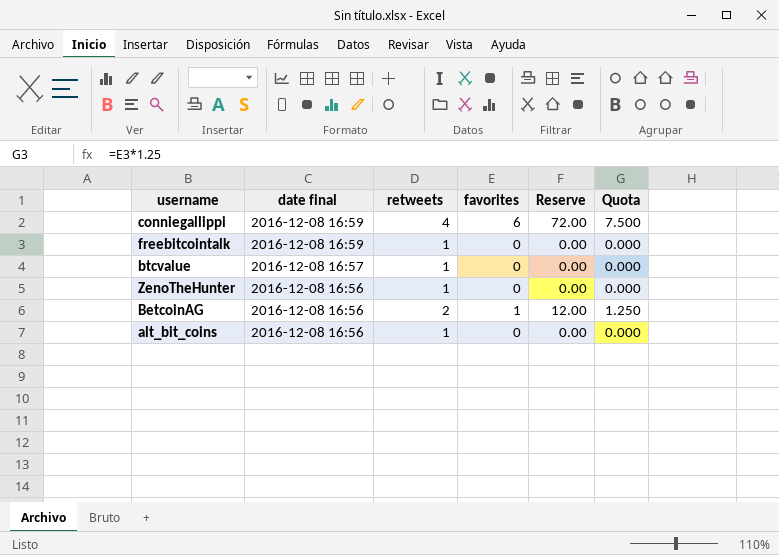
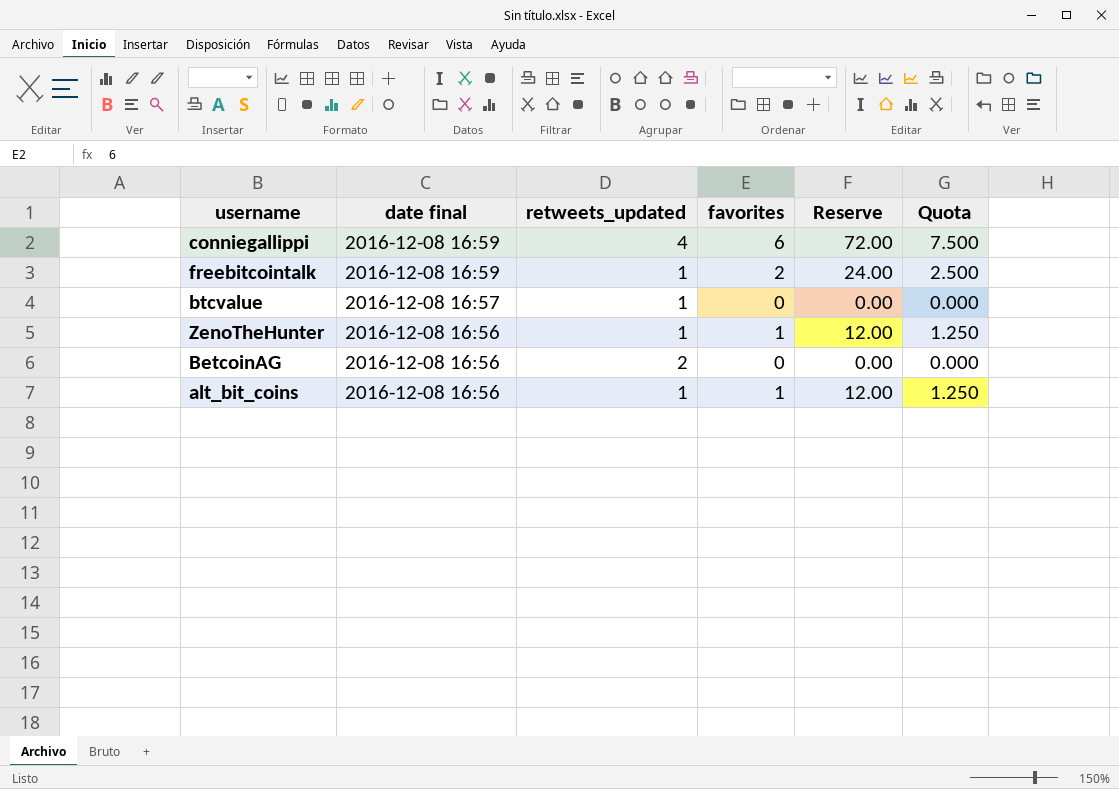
column name: retweets -> retweets_updated
freebitcointalk | favorites: 0 -> 2
freebitcointalk | Reserve: 0.00 -> 24.00
freebitcointalk | Quota: 0.000 -> 2.500
ZenoTheHunter | favorites: 0 -> 1
ZenoTheHunter | Reserve: 0.00 -> 12.00
ZenoTheHunter | Quota: 0.000 -> 1.250
BetcoinAG | favorites: 1 -> 0
BetcoinAG | Reserve: 12.00 -> 0.00
BetcoinAG | Quota: 1.250 -> 0.000
alt_bit_coins | favorites: 0 -> 1
alt_bit_coins | Reserve: 0.00 -> 12.00
alt_bit_coins | Quota: 0.000 -> 1.250

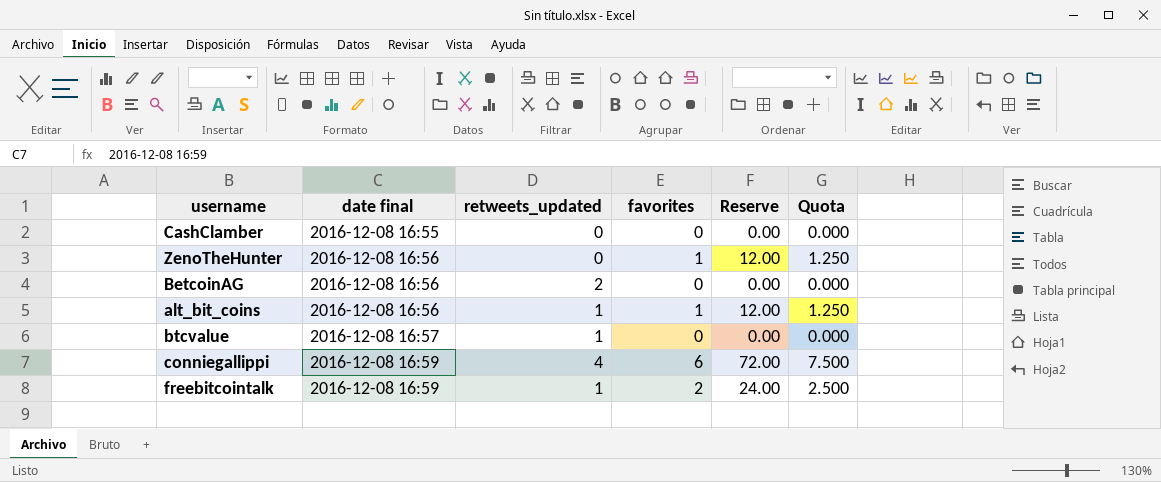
row order: date final descending -> date final ascending
row CashClamber: none -> 2016-12-08 16:55 | 0 | 0 | 0.00 | 0.000
ZenoTheHunter | retweets_updated: 1 -> 0

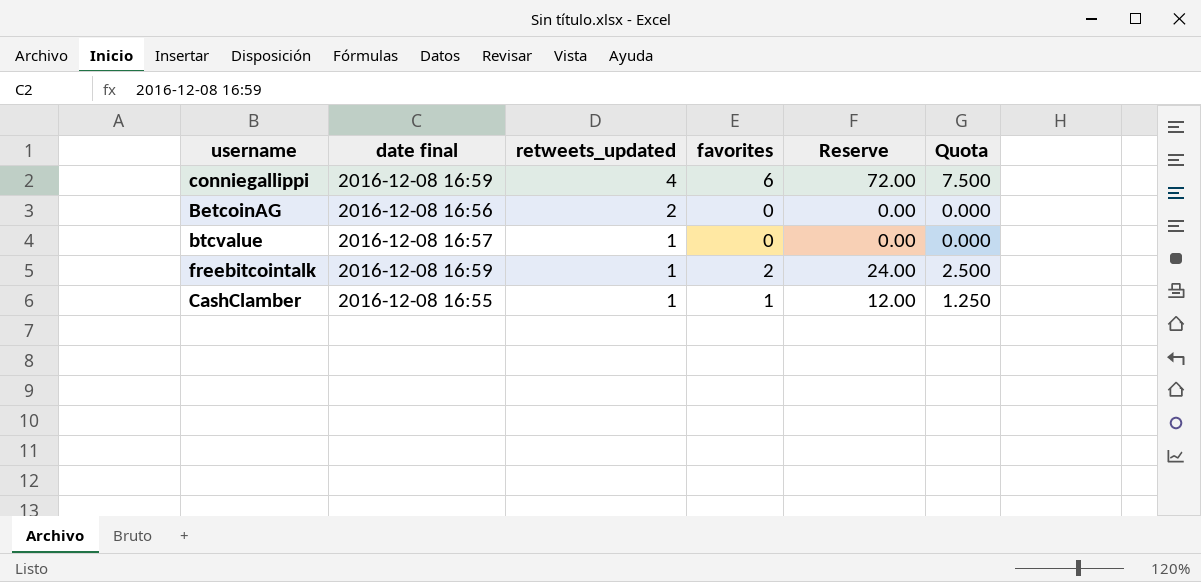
row order: date final ascending -> retweets_updated descending
row ZenoTheHunter: 2016-12-08 16:56 | 0 | 1 | 12.00 | 1.250 -> none
row alt_bit_coins: 2016-12-08 16:56 | 1 | 1 | 12.00 | 1.250 -> none
CashClamber | retweets_updated: 0 -> 1
CashClamber | favorites: 0 -> 1
CashClamber | Reserve: 0.00 -> 12.00
CashClamber | Quota: 0.000 -> 1.250

